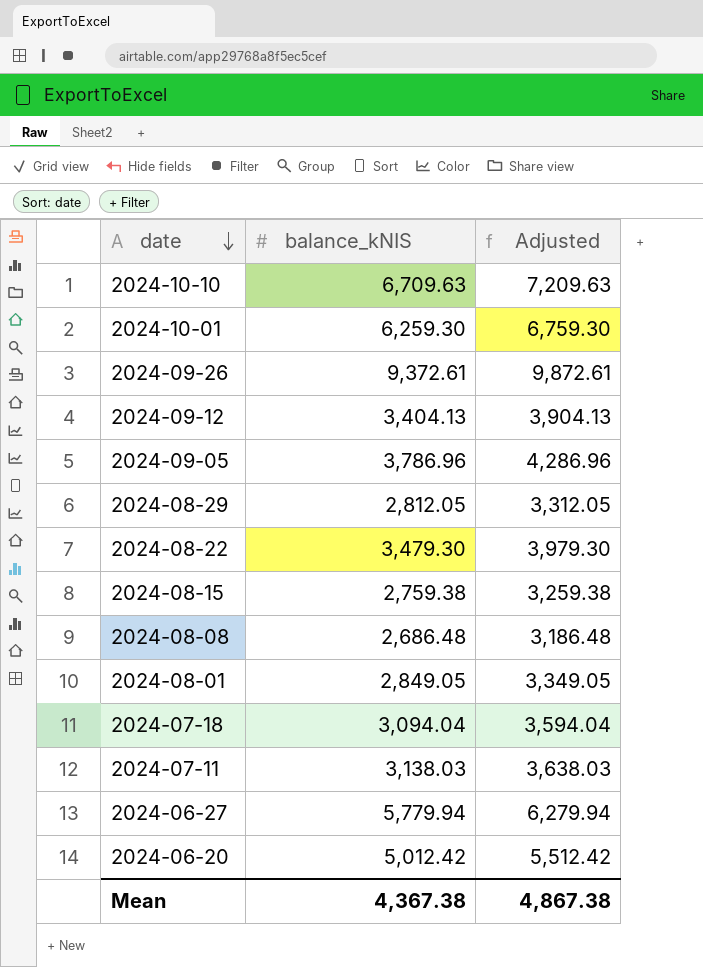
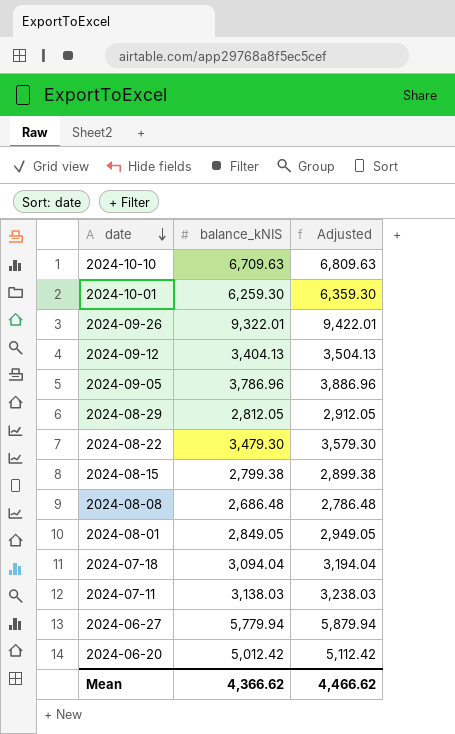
column Adjusted | formula: [balance_kNIS] + 500 -> [balance_kNIS] + 100
2024-09-26 | balance_kNIS: 9,372.61 -> 9,322.01
2024-08-15 | balance_kNIS: 2,759.38 -> 2,799.38
Mean | balance_kNIS: 4,367.38 -> 4,366.62
Mean | Adjusted: 4,867.38 -> 4,466.62

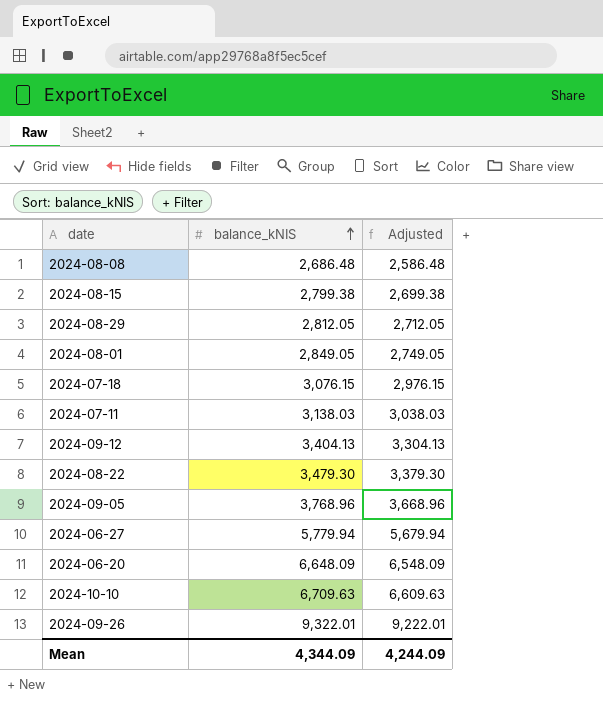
row order: date descending -> balance_kNIS ascending
column Adjusted | formula: [balance_kNIS] + 100 -> [balance_kNIS] - 100
row 2024-10-01: 6,259.30 | 6,359.30 -> none
2024-07-18 | balance_kNIS: 3,094.04 -> 3,076.15
2024-09-05 | balance_kNIS: 3,786.96 -> 3,768.96
2024-06-20 | balance_kNIS: 5,012.42 -> 6,648.09
Mean | balance_kNIS: 4,366.62 -> 4,344.09
Mean | Adjusted: 4,466.62 -> 4,244.09

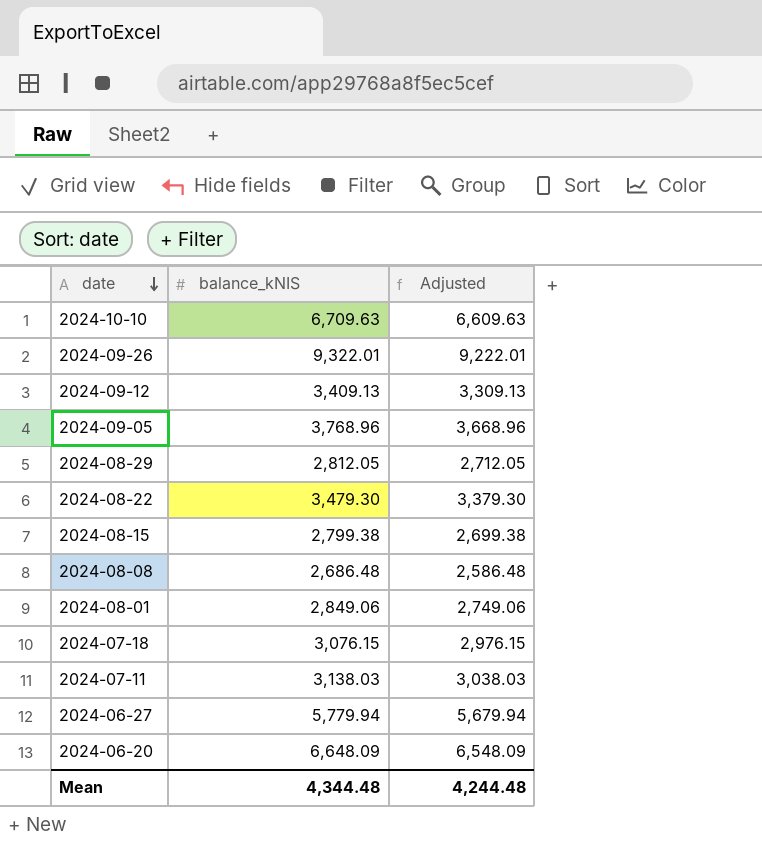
row order: balance_kNIS ascending -> date descending
2024-09-12 | balance_kNIS: 3,404.13 -> 3,409.13
2024-09-12 | Adjusted: 3,304.13 -> 3,309.13
2024-08-01 | balance_kNIS: 2,849.05 -> 2,849.06
2024-08-01 | Adjusted: 2,749.05 -> 2,749.06
Mean | balance_kNIS: 4,344.09 -> 4,344.48
Mean | Adjusted: 4,244.09 -> 4,244.48

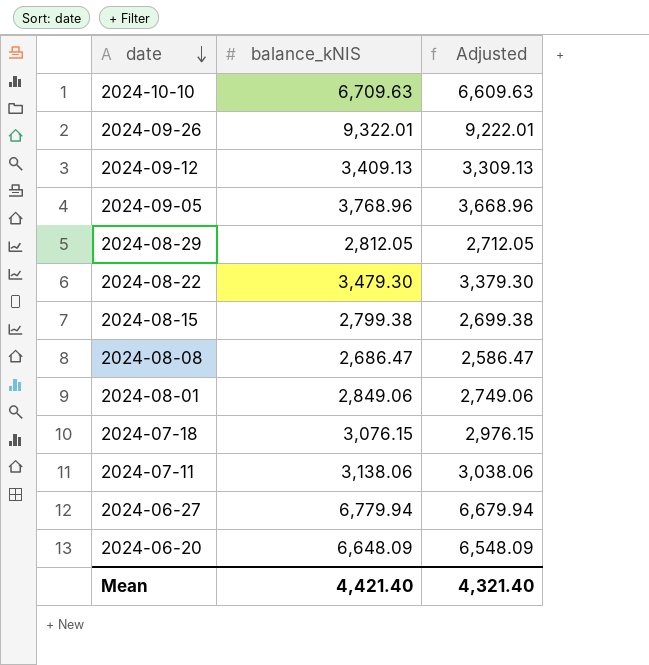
2024-08-08 | balance_kNIS: 2,686.48 -> 2,686.47
2024-08-08 | Adjusted: 2,586.48 -> 2,586.47
2024-07-11 | balance_kNIS: 3,138.03 -> 3,138.06
2024-07-11 | Adjusted: 3,038.03 -> 3,038.06
2024-06-27 | balance_kNIS: 5,779.94 -> 6,779.94
2024-06-27 | Adjusted: 5,679.94 -> 6,679.94
Mean | balance_kNIS: 4,344.48 -> 4,421.40
Mean | Adjusted: 4,244.48 -> 4,321.40

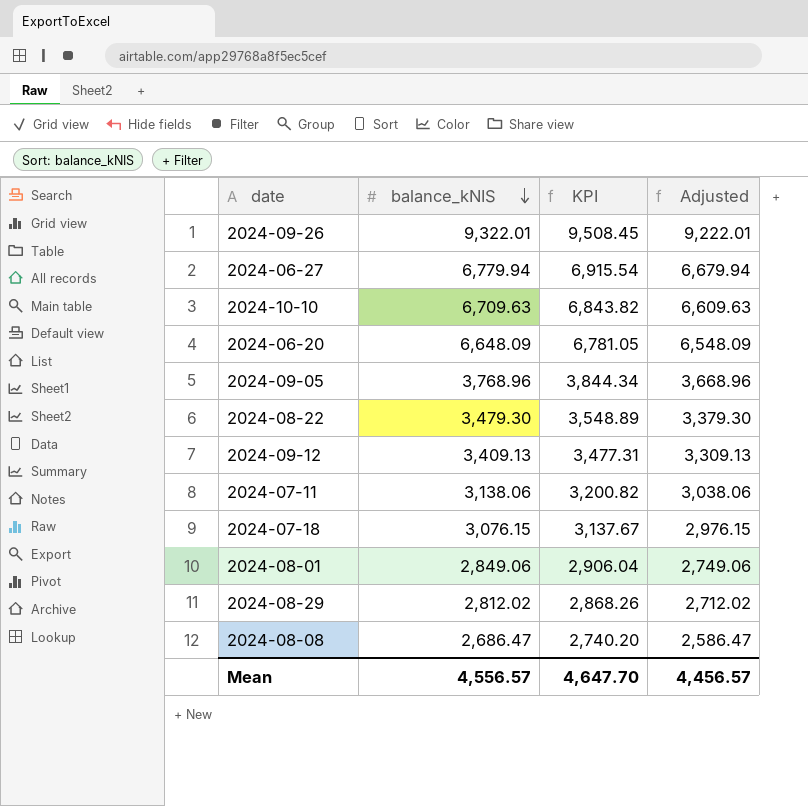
row order: date descending -> balance_kNIS descending
column KPI | formula: none -> [balance_kNIS] * 1.02
row 2024-08-15: 2,799.38 | 2,699.38 -> none
2024-08-29 | balance_kNIS: 2,812.05 -> 2,812.02
2024-08-29 | Adjusted: 2,712.05 -> 2,712.02
Mean | balance_kNIS: 4,421.40 -> 4,556.57
Mean | Adjusted: 4,321.40 -> 4,456.57

